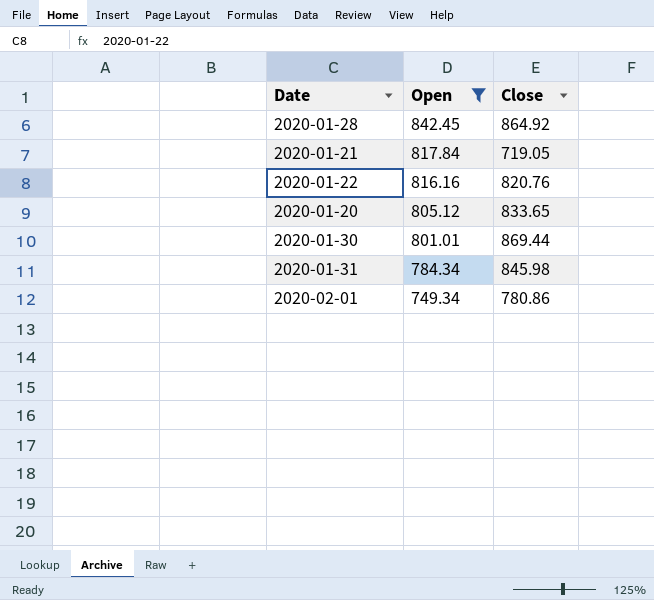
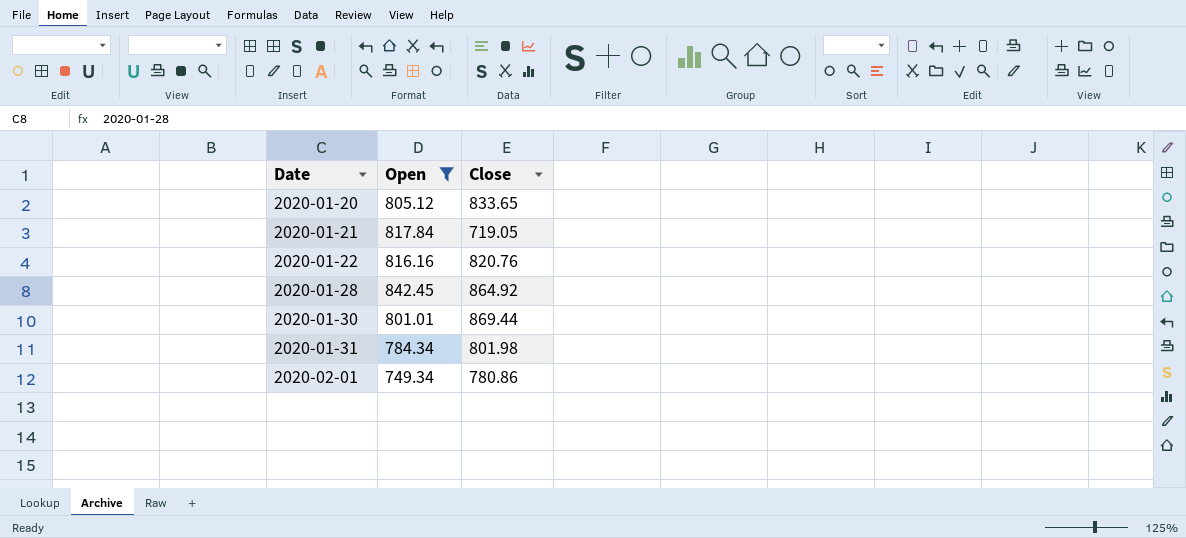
row order: Open descending -> Date ascending
2020-01-31 | Close: 845.98 -> 801.98

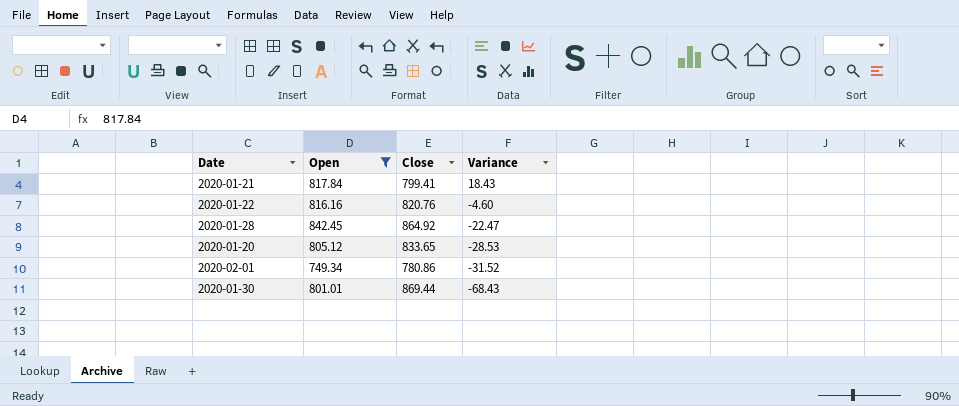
row order: Date ascending -> Variance descending
column Variance | formula: none -> [Open] - [Close]
row 2020-01-31: 784.34 | 801.98 -> none
2020-01-21 | Close: 719.05 -> 799.41

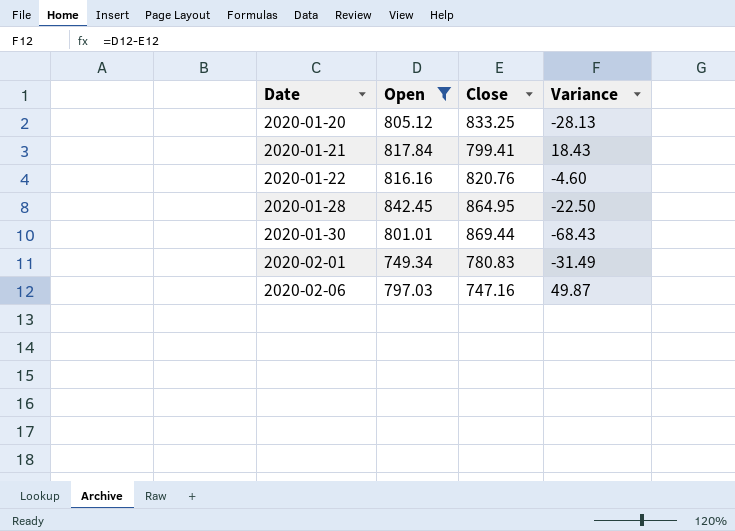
row order: Variance descending -> Date ascending
2020-01-20 | Close: 833.65 -> 833.25
2020-01-20 | Variance: -28.53 -> -28.13
2020-01-28 | Close: 864.92 -> 864.95
2020-01-28 | Variance: -22.47 -> -22.50
2020-02-01 | Close: 780.86 -> 780.83
2020-02-01 | Variance: -31.52 -> -31.49
row 2020-02-06: none -> 797.03 | 747.16 | 49.87

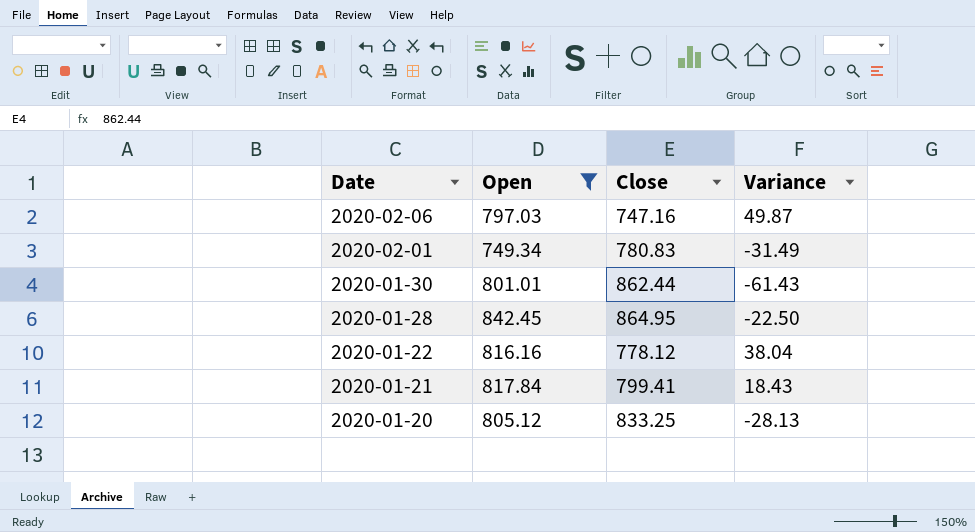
row order: Date ascending -> Date descending
2020-01-30 | Close: 869.44 -> 862.44
2020-01-30 | Variance: -68.43 -> -61.43
2020-01-22 | Close: 820.76 -> 778.12
2020-01-22 | Variance: -4.60 -> 38.04

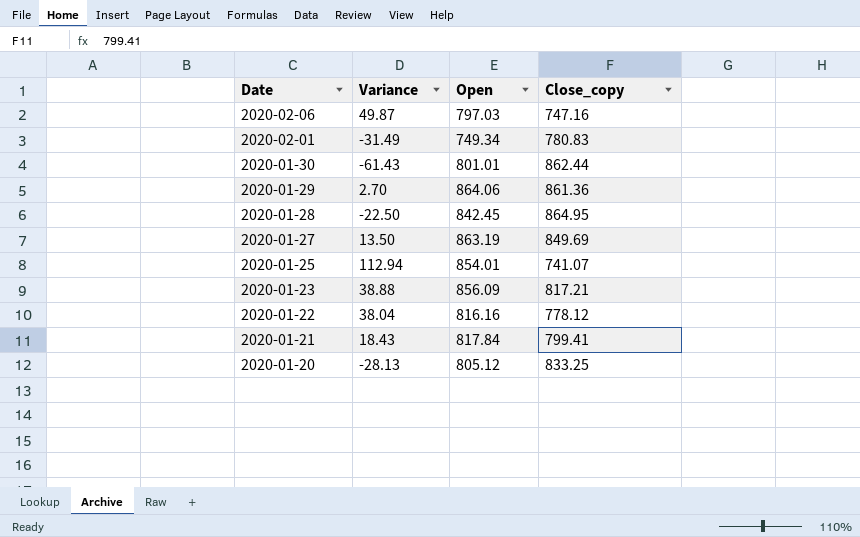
filter: Open <= 842.45 -> none
column Variance | position: 4 -> 2
column name: Close -> Close_copy

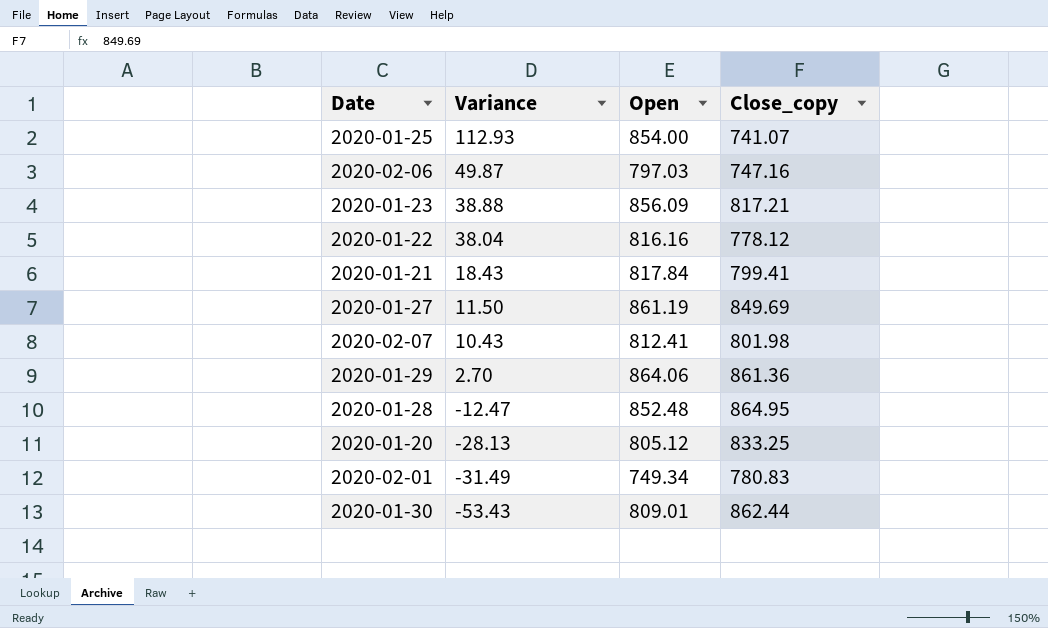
row order: Date descending -> Variance descending
2020-01-25 | Variance: 112.94 -> 112.93
2020-01-25 | Open: 854.01 -> 854.00
2020-01-27 | Variance: 13.50 -> 11.50
2020-01-27 | Open: 863.19 -> 861.19
row 2020-02-07: none -> 10.43 | 812.41 | 801.98
2020-01-28 | Variance: -22.50 -> -12.47
2020-01-28 | Open: 842.45 -> 852.48
2020-01-30 | Variance: -61.43 -> -53.43
2020-01-30 | Open: 801.01 -> 809.01

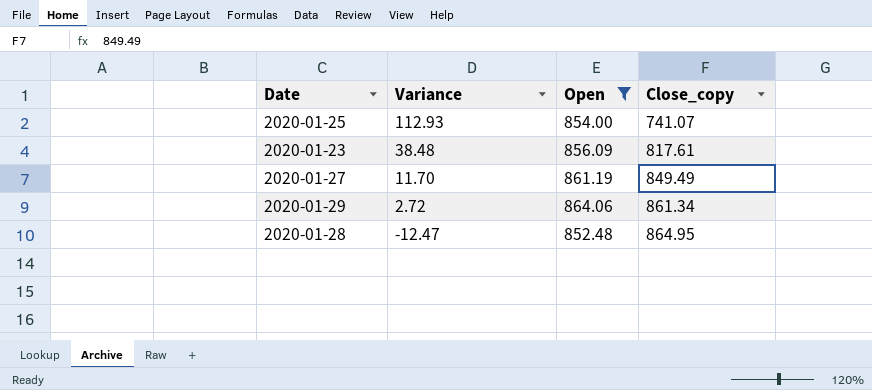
filter: none -> Open >= 852.48
2020-01-23 | Variance: 38.88 -> 38.48
2020-01-23 | Close_copy: 817.21 -> 817.61
2020-01-27 | Variance: 11.50 -> 11.70
2020-01-27 | Close_copy: 849.69 -> 849.49
2020-01-29 | Variance: 2.70 -> 2.72
2020-01-29 | Close_copy: 861.36 -> 861.34

